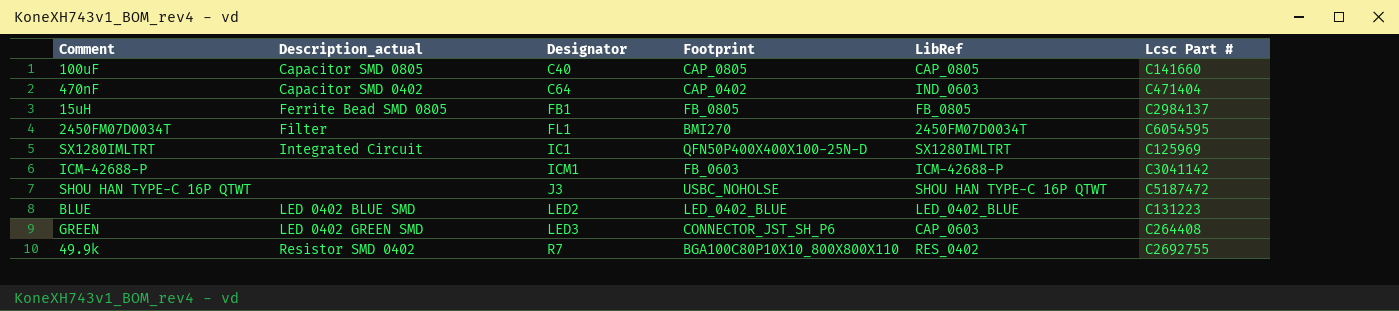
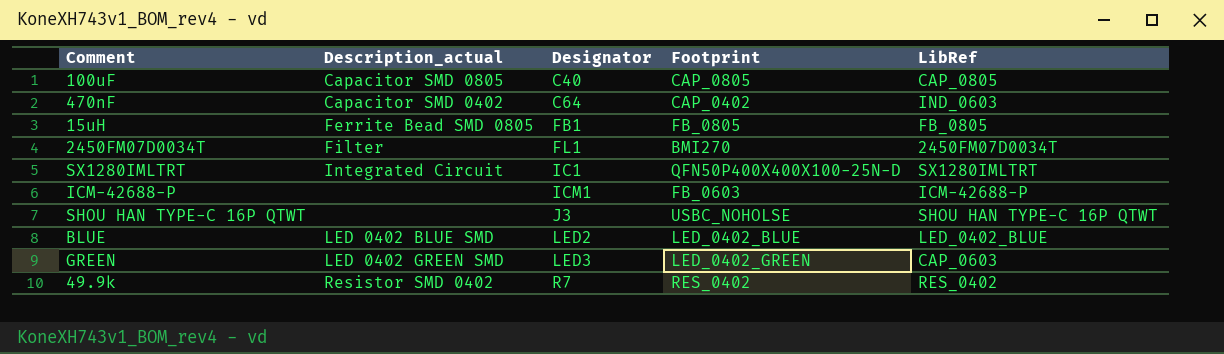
column Lcsc Part # | position: 6 -> none
GREEN | Footprint: CONNECTOR_JST_SH_P6 -> LED_0402_GREEN
49.9k | Footprint: BGA100C80P10X10_800X800X110 -> RES_0402

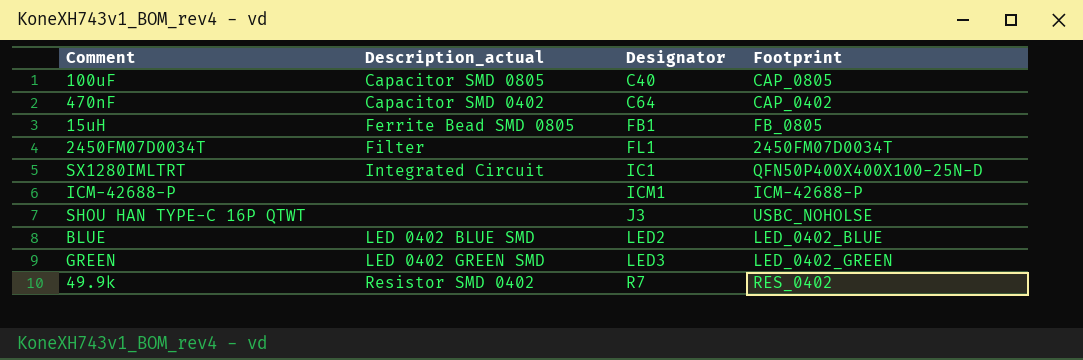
column LibRef | position: 5 -> none
2450FM07D0034T | Footprint: BMI270 -> 2450FM07D0034T
ICM-42688-P | Footprint: FB_0603 -> ICM-42688-P

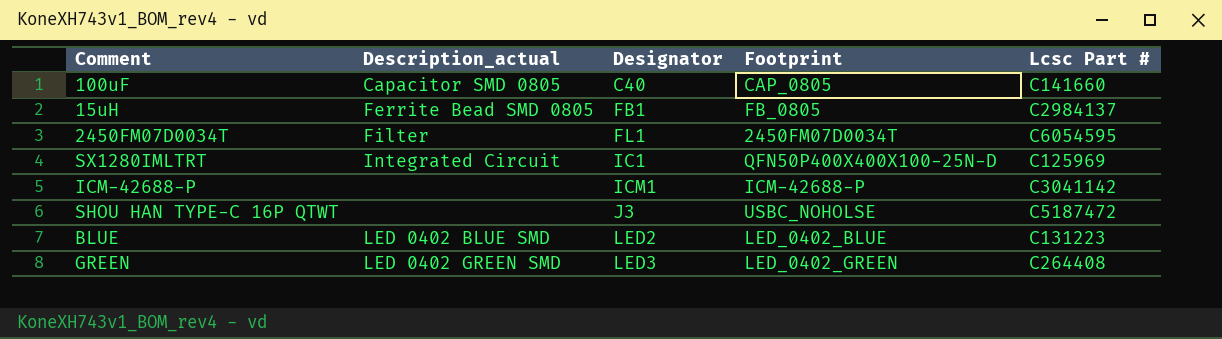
column Lcsc Part # | position: none -> 5
row 470nF: Capacitor SMD 0402 | C64 | CAP_0402 -> none
row 49.9k: Resistor SMD 0402 | R7 | RES_0402 -> none

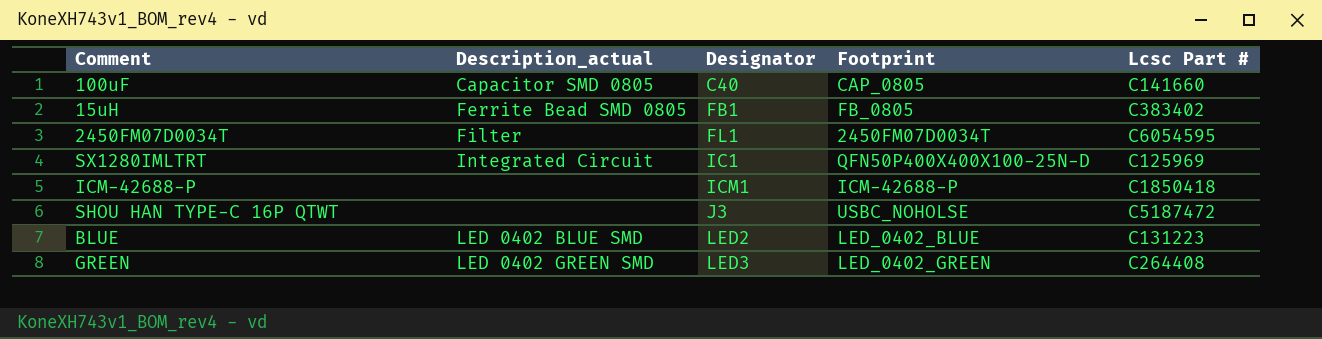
15uH | Lcsc Part #: C2984137 -> C383402
ICM-42688-P | Lcsc Part #: C3041142 -> C1850418

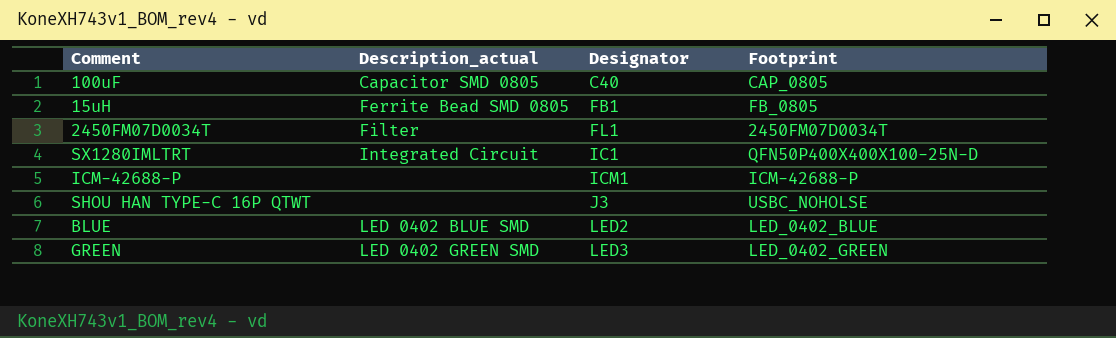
column Lcsc Part # | position: 5 -> none

